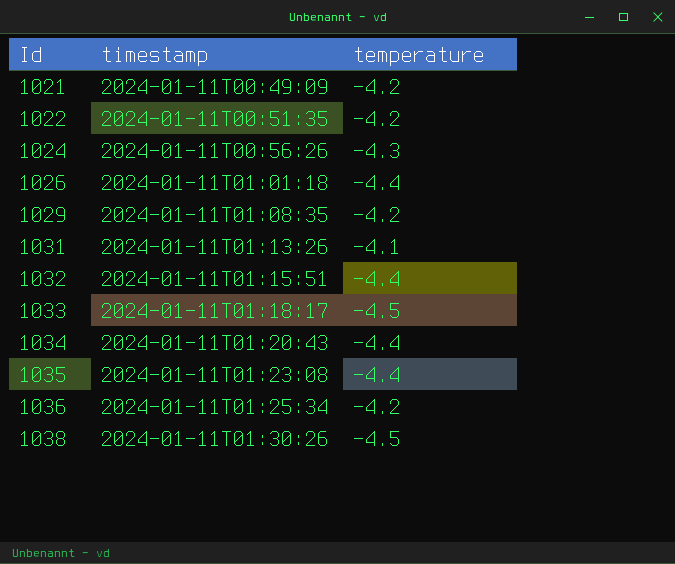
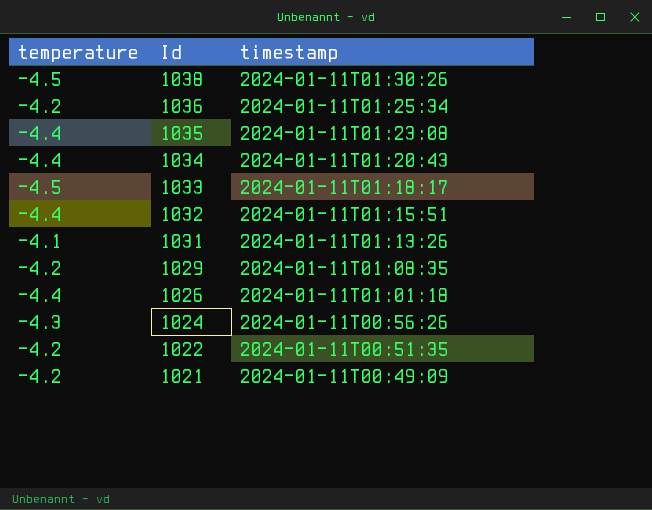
row order: Id ascending -> Id descending
column temperature | position: 3 -> 1

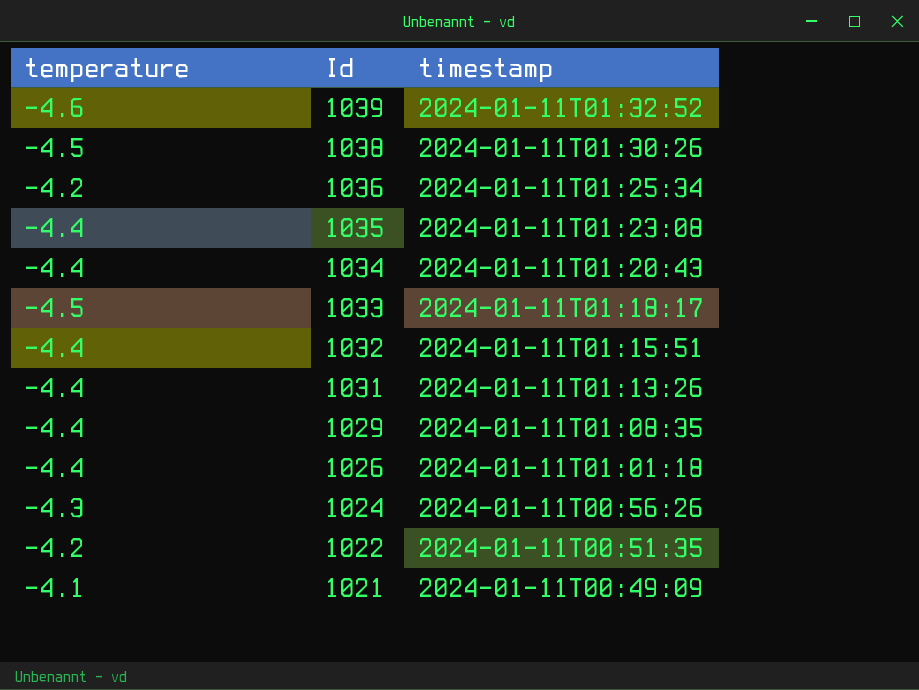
row 1039: none -> -4.6 | 2024-01-11T01:32:52
1031 | temperature: -4.1 -> -4.4
1029 | temperature: -4.2 -> -4.4
1021 | temperature: -4.2 -> -4.1

